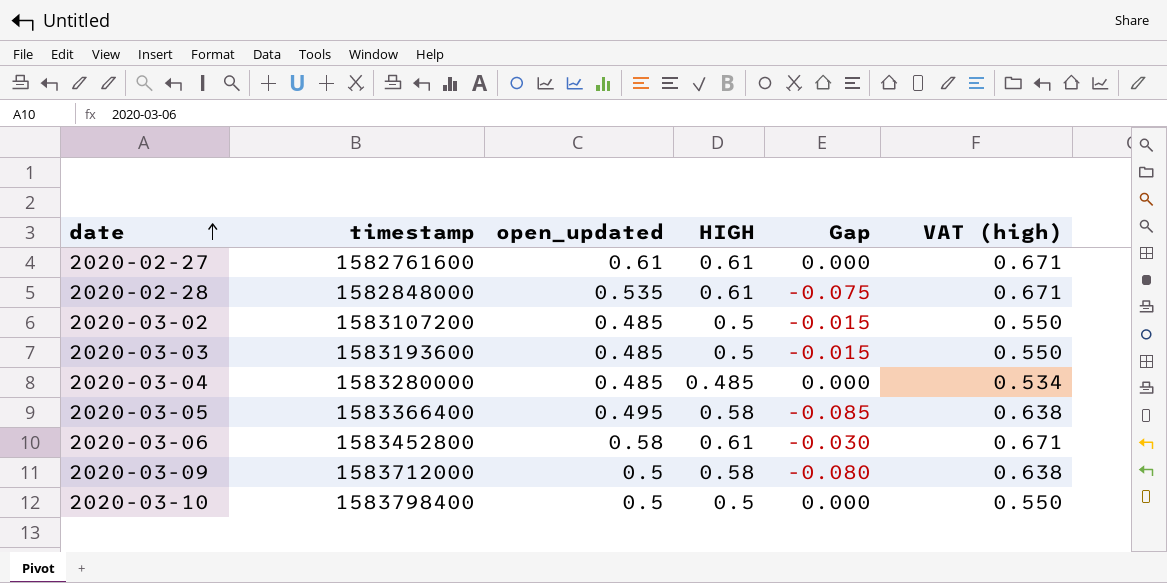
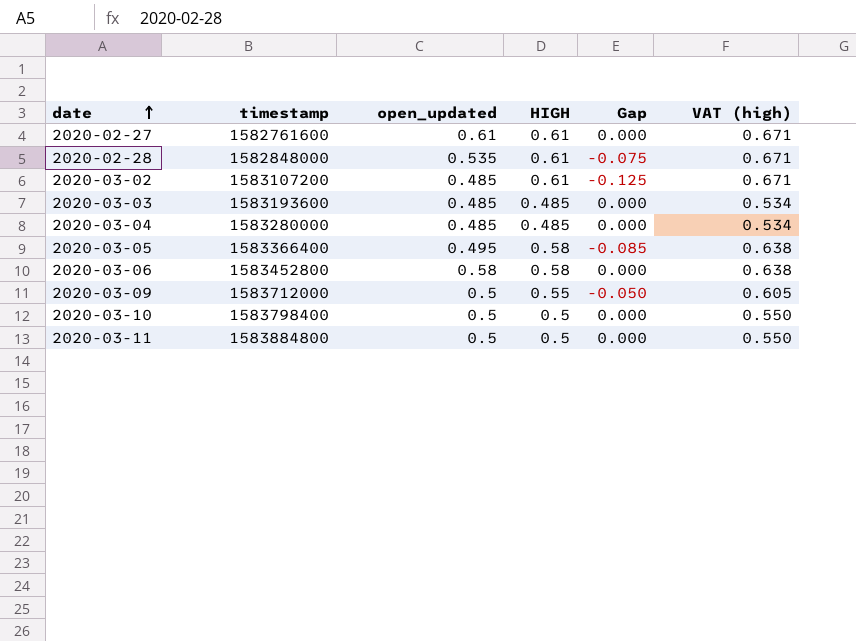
2020-03-02 | HIGH: 0.5 -> 0.61
2020-03-02 | Gap: -0.015 -> -0.125
2020-03-02 | VAT (high): 0.550 -> 0.671
2020-03-03 | HIGH: 0.5 -> 0.485
2020-03-03 | Gap: -0.015 -> 0.000
2020-03-03 | VAT (high): 0.550 -> 0.534
2020-03-06 | HIGH: 0.61 -> 0.58
2020-03-06 | Gap: -0.030 -> 0.000
2020-03-06 | VAT (high): 0.671 -> 0.638
2020-03-09 | HIGH: 0.58 -> 0.55
2020-03-09 | Gap: -0.080 -> -0.050
2020-03-09 | VAT (high): 0.638 -> 0.605
row 2020-03-11: none -> 1583884800 | 0.5 | 0.5 | 0.000 | 0.550

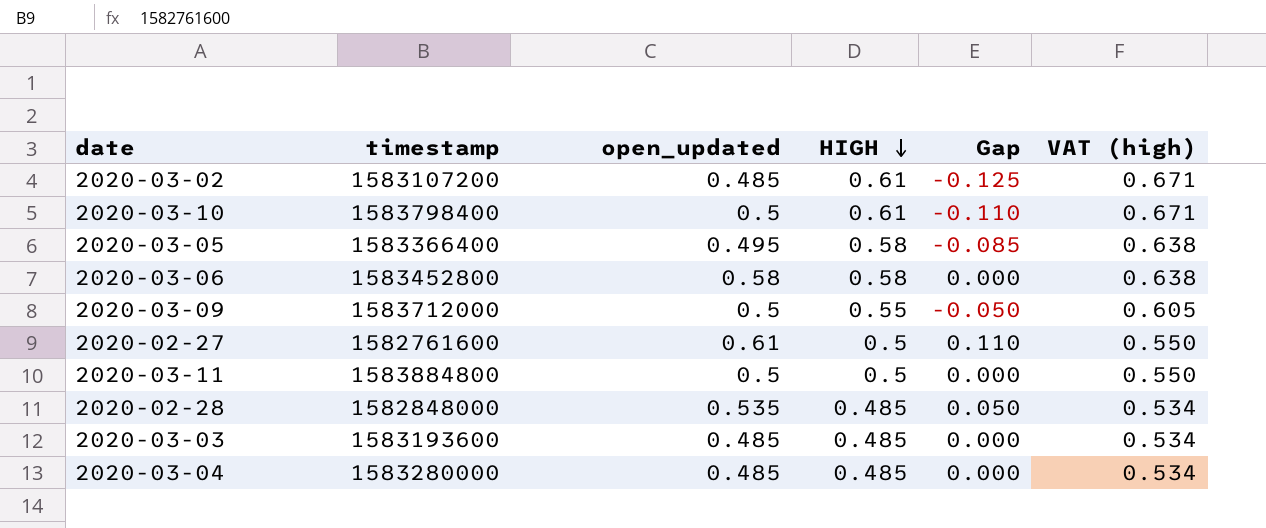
row order: date ascending -> HIGH descending
2020-03-10 | HIGH: 0.5 -> 0.61
2020-03-10 | Gap: 0.000 -> -0.110
2020-03-10 | VAT (high): 0.550 -> 0.671
2020-02-27 | HIGH: 0.61 -> 0.5
2020-02-27 | Gap: 0.000 -> 0.110
2020-02-27 | VAT (high): 0.671 -> 0.550
2020-02-28 | HIGH: 0.61 -> 0.485
2020-02-28 | Gap: -0.075 -> 0.050
2020-02-28 | VAT (high): 0.671 -> 0.534

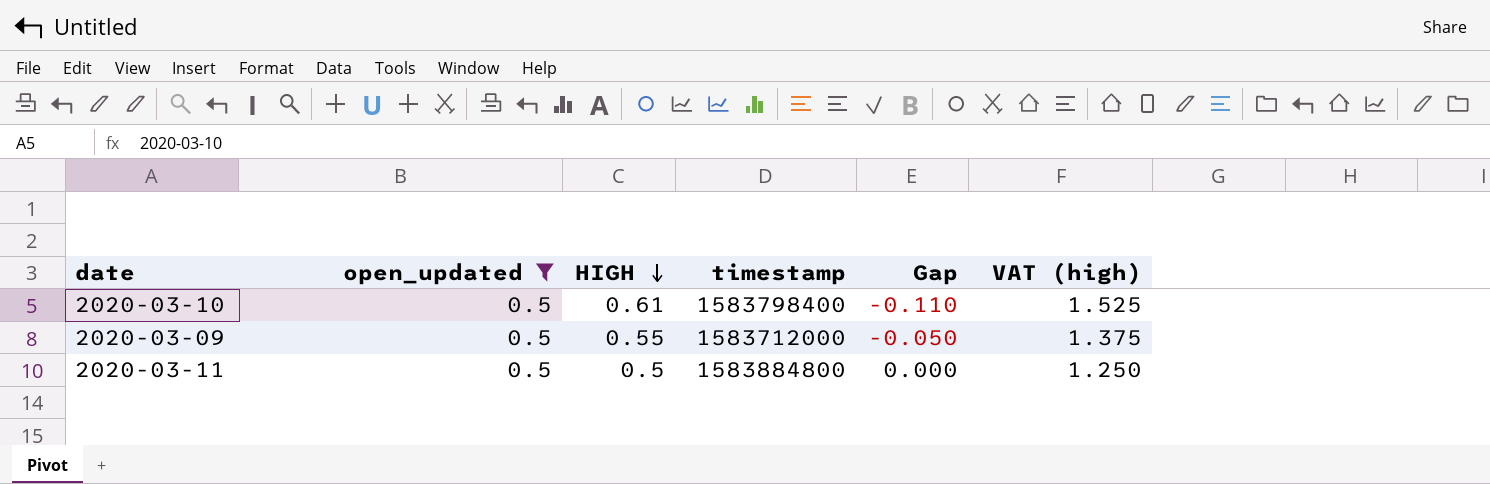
filter: none -> open_updated = 0.5
column timestamp | position: 2 -> 4
column VAT (high) | formula: [HIGH] * 1.1 -> [HIGH] * 2.5

